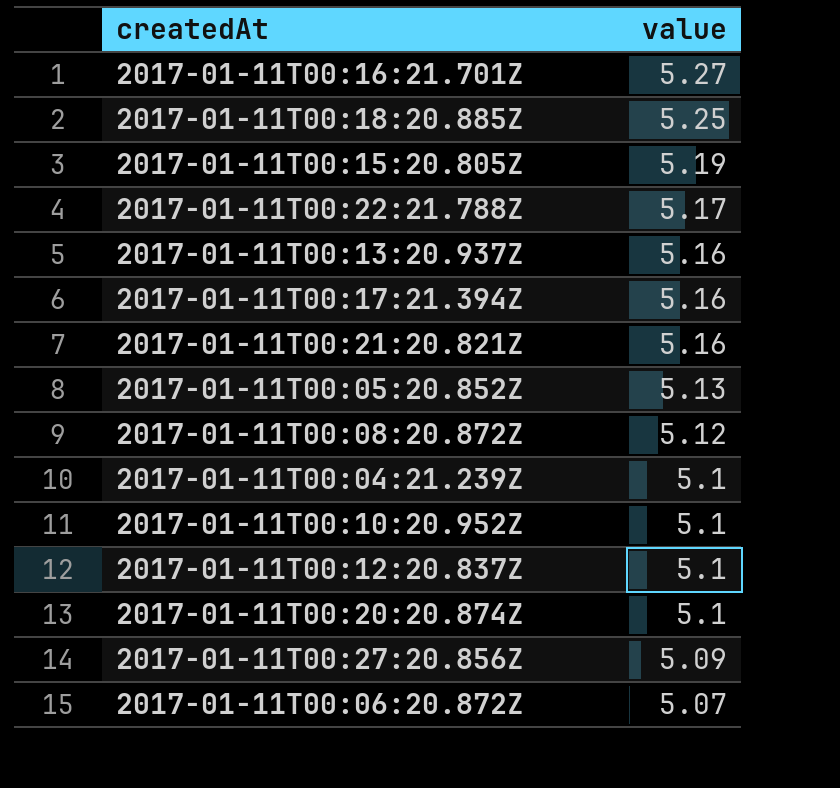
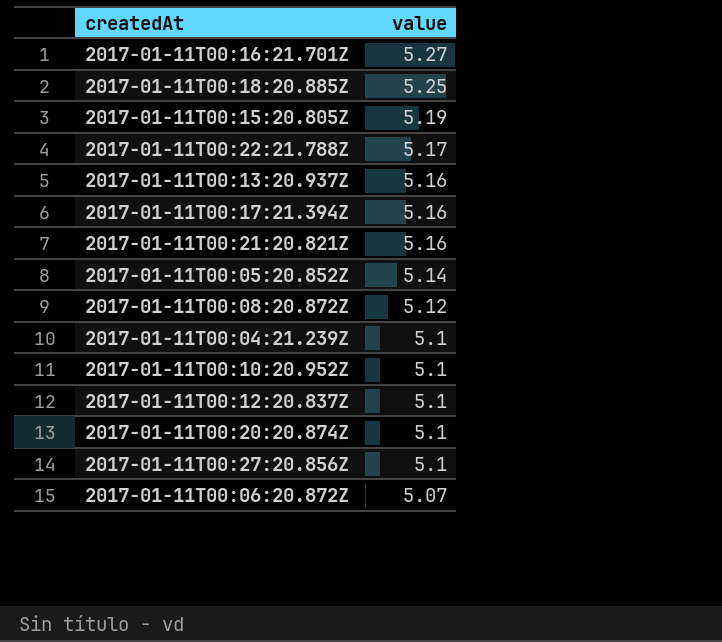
2017-01-11T00:05:20.852Z | value: 5.13 -> 5.14
2017-01-11T00:27:20.856Z | value: 5.09 -> 5.1

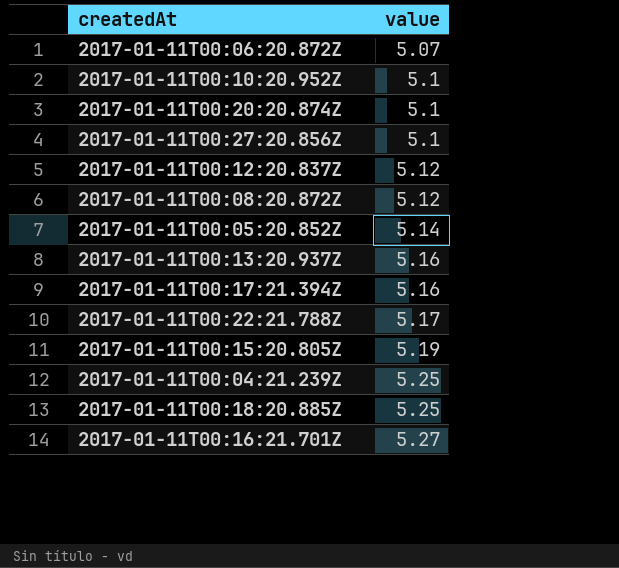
row order: value descending -> value ascending
row 2017-01-11T00:21:20.821Z: 5.16 -> none
2017-01-11T00:12:20.837Z | value: 5.1 -> 5.12
2017-01-11T00:04:21.239Z | value: 5.1 -> 5.25

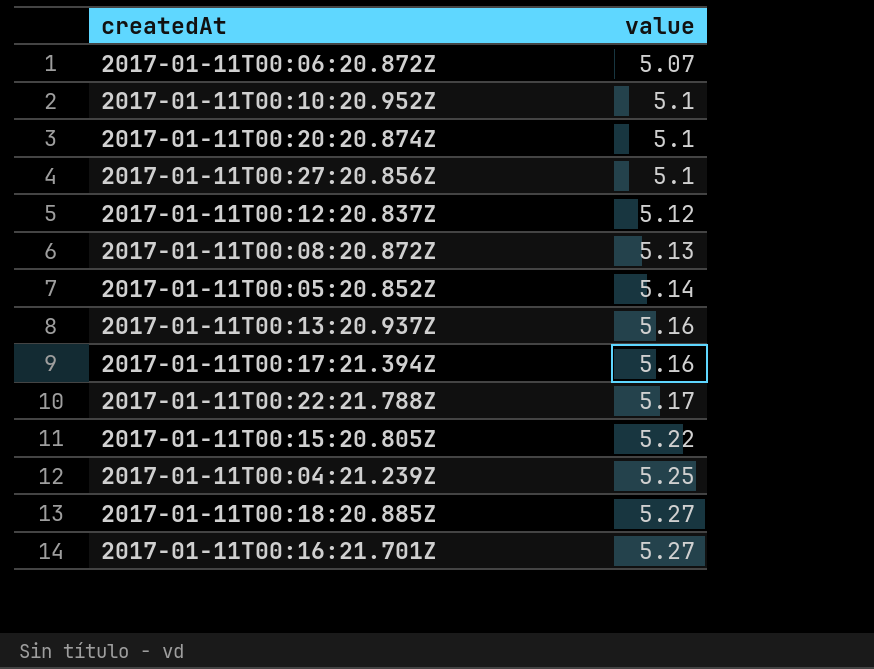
2017-01-11T00:08:20.872Z | value: 5.12 -> 5.13
2017-01-11T00:15:20.805Z | value: 5.19 -> 5.22
2017-01-11T00:18:20.885Z | value: 5.25 -> 5.27

